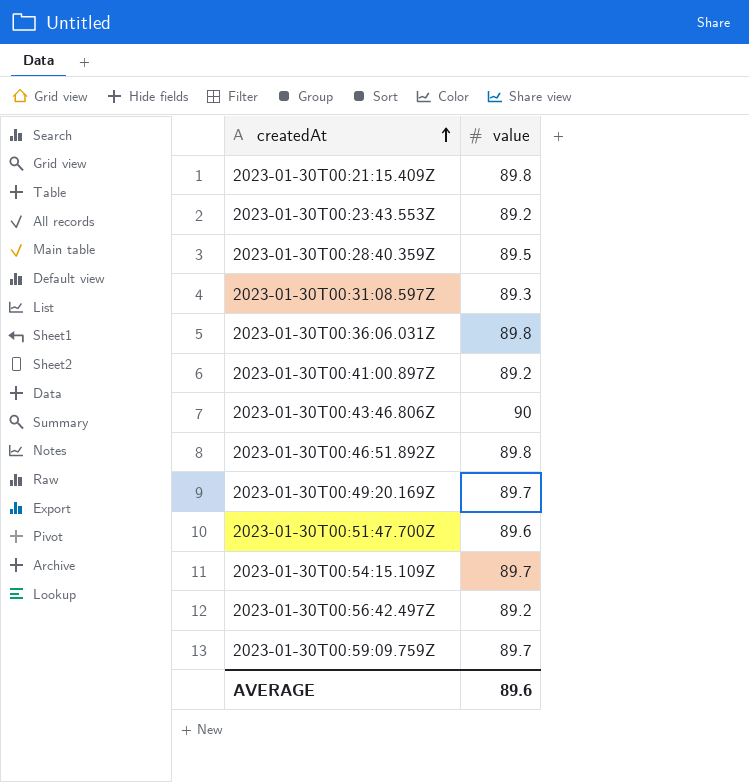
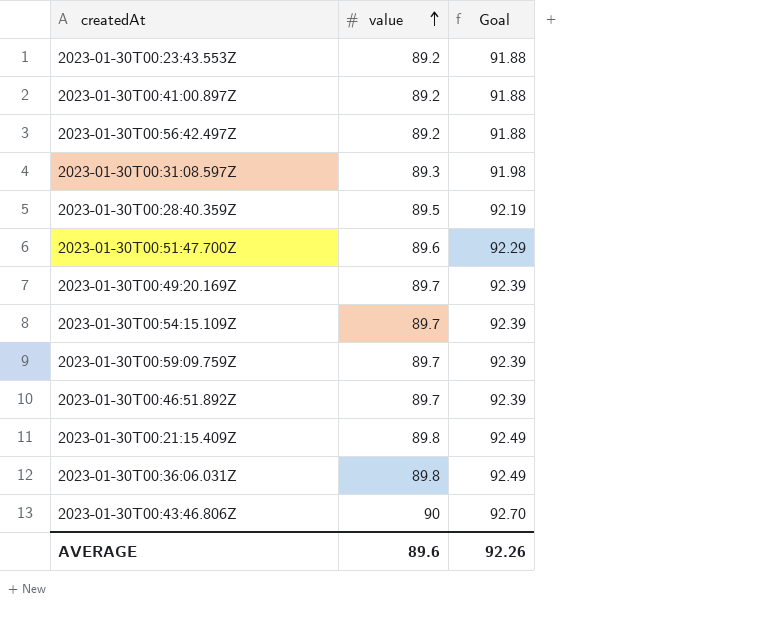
row order: createdAt ascending -> value ascending
column Goal | formula: none -> [value] * 1.03
2023-01-30T00:46:51.892Z | value: 89.8 -> 89.7

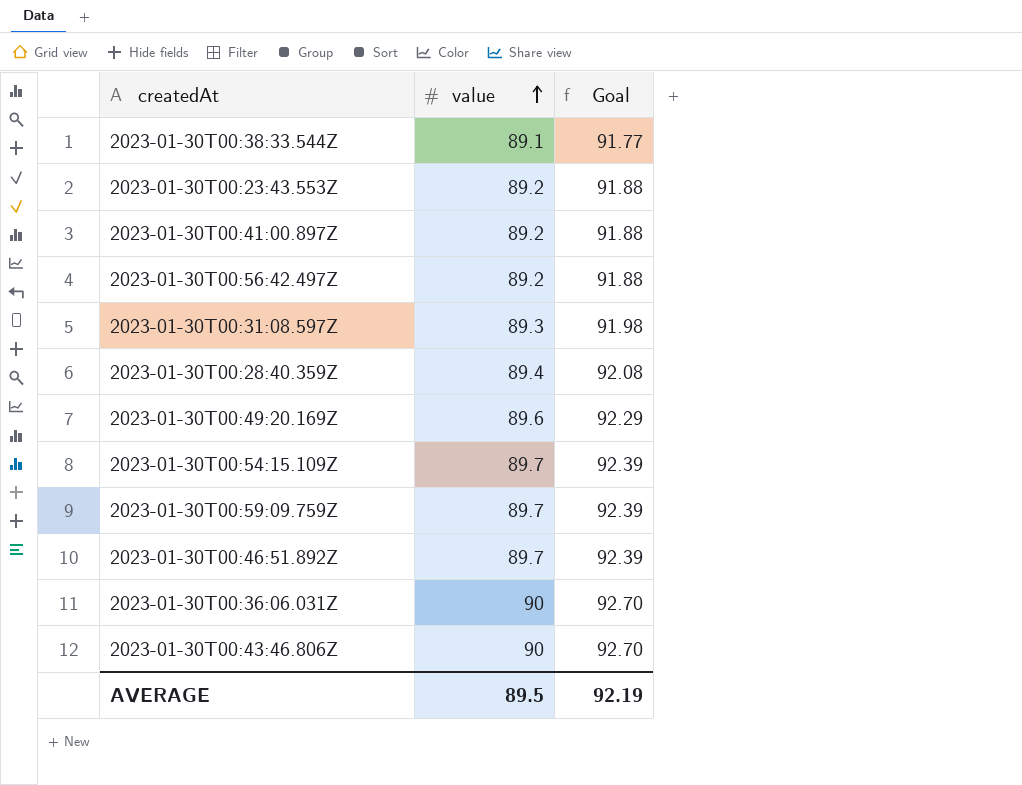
row 2023-01-30T00:51:47.700Z: 89.6 | 92.29 -> none
row 2023-01-30T00:21:15.409Z: 89.8 | 92.49 -> none
row 2023-01-30T00:38:33.544Z: none -> 89.1 | 91.77
2023-01-30T00:28:40.359Z | value: 89.5 -> 89.4
2023-01-30T00:28:40.359Z | Goal: 92.19 -> 92.08
2023-01-30T00:49:20.169Z | value: 89.7 -> 89.6
2023-01-30T00:49:20.169Z | Goal: 92.39 -> 92.29
2023-01-30T00:36:06.031Z | value: 89.8 -> 90
2023-01-30T00:36:06.031Z | Goal: 92.49 -> 92.70
AVERAGE | value: 89.6 -> 89.5
AVERAGE | Goal: 92.26 -> 92.19

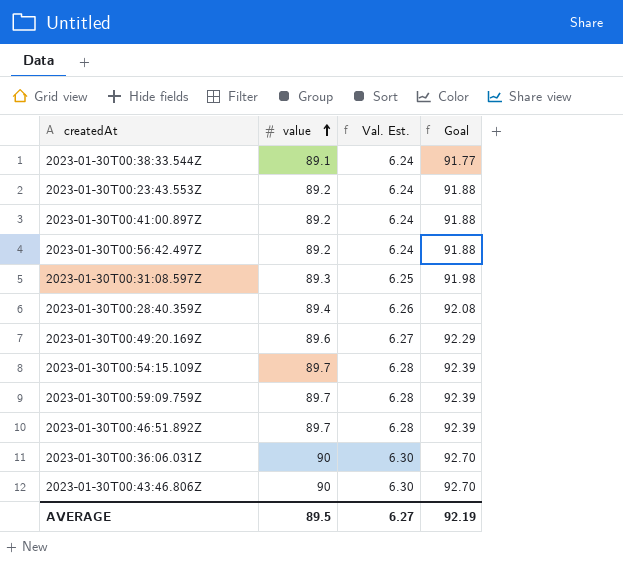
column Val. Est. | formula: none -> [value] * 0.07

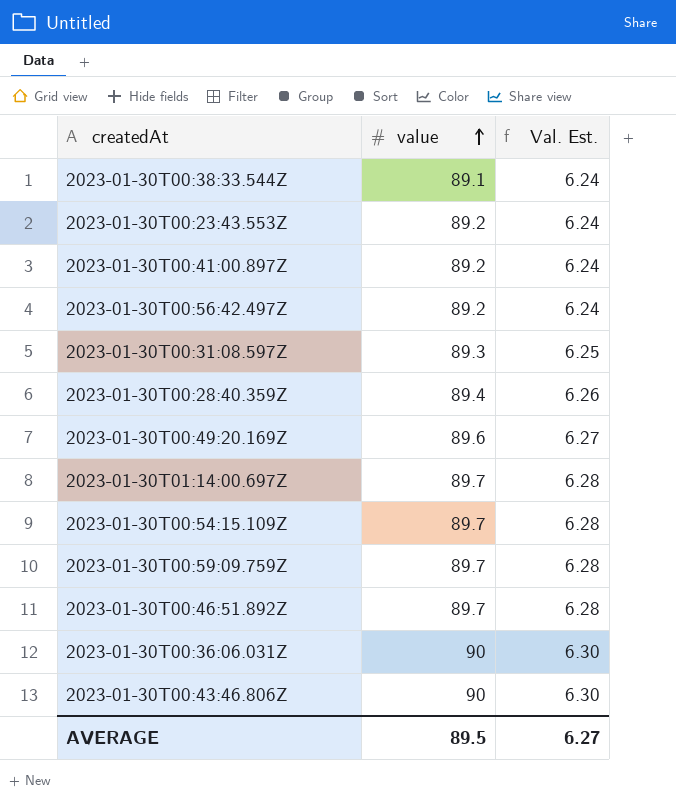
column Goal | formula: [value] * 1.03 -> none
row 2023-01-30T01:14:00.697Z: none -> 89.7 | 6.28

